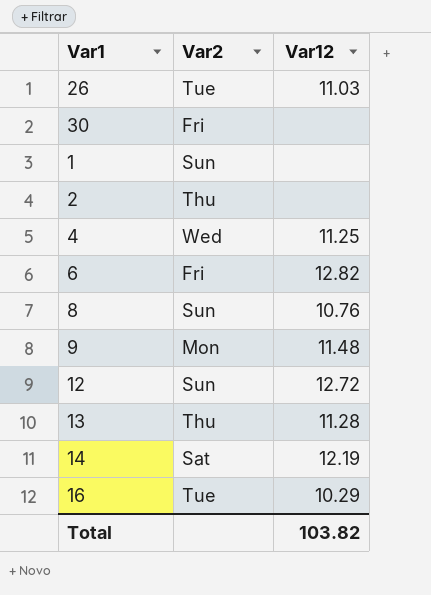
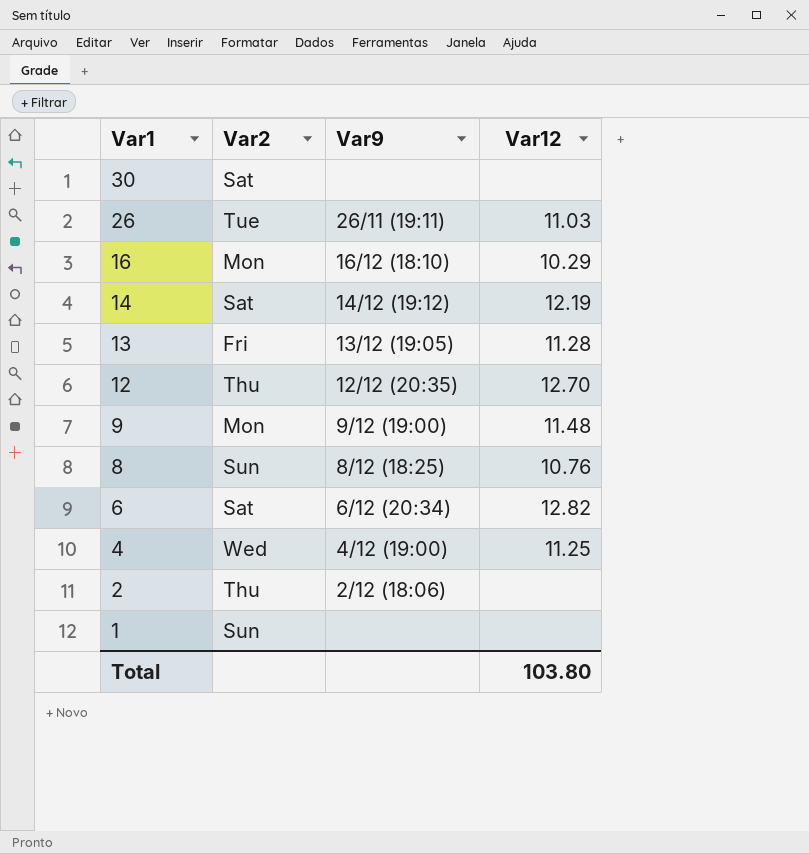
row order: none -> Var1 descending
column Var9 | position: none -> 3
30 | Var2: Fri -> Sat
16 | Var2: Tue -> Mon
13 | Var2: Thu -> Fri
12 | Var2: Sun -> Thu
12 | Var12: 12.72 -> 12.70
6 | Var2: Fri -> Sat
Total | Var12: 103.82 -> 103.80

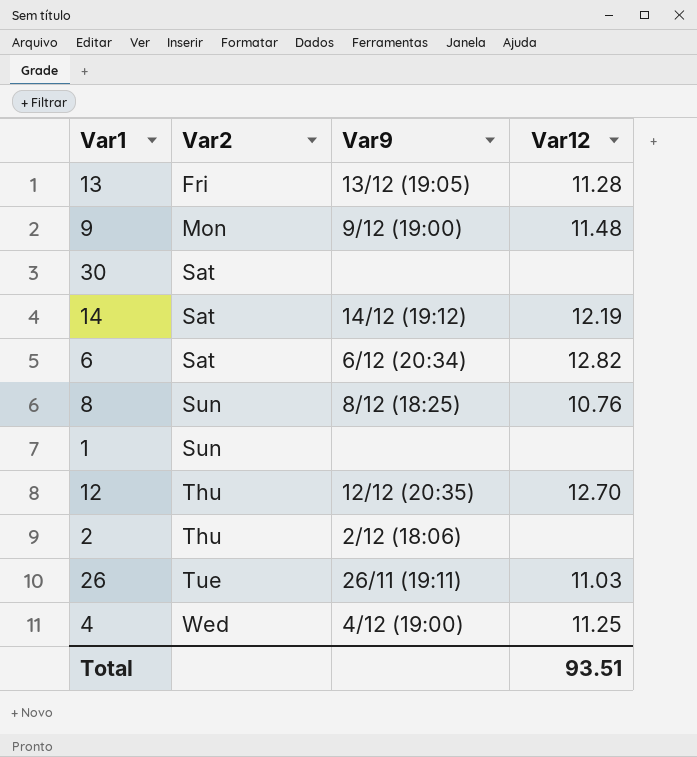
row order: Var1 descending -> Var2 ascending
row 16: Mon | 16/12 (18:10) | 10.29 -> none
Total | Var12: 103.80 -> 93.51

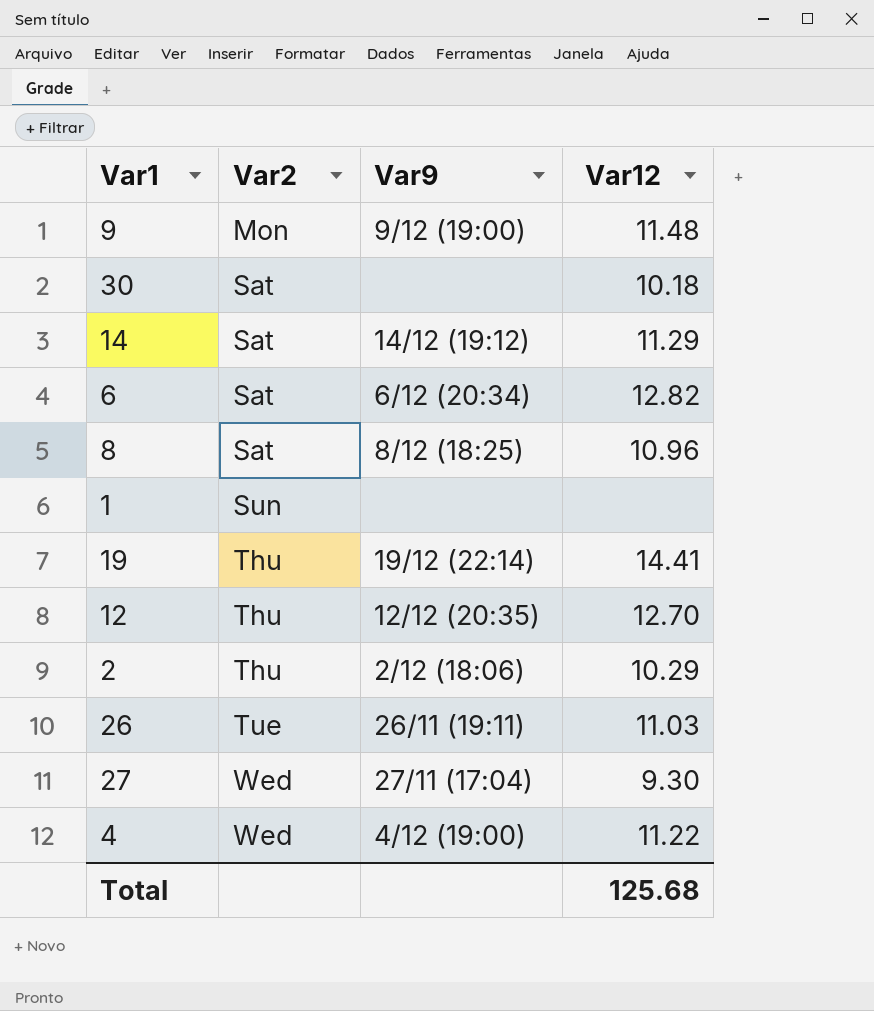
row 13: Fri | 13/12 (19:05) | 11.28 -> none
30 | Var12: none -> 10.18
14 | Var12: 12.19 -> 11.29
8 | Var2: Sun -> Sat
8 | Var12: 10.76 -> 10.96
row 19: none -> Thu | 19/12 (22:14) | 14.41
2 | Var12: none -> 10.29
row 27: none -> Wed | 27/11 (17:04) | 9.30
4 | Var12: 11.25 -> 11.22
Total | Var12: 93.51 -> 125.68

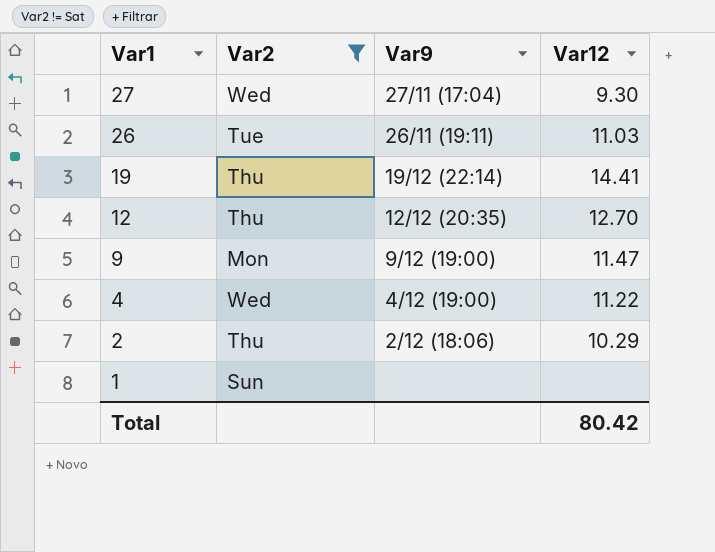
filter: none -> Var2 != Sat
row order: Var2 ascending -> Var1 descending
9 | Var12: 11.48 -> 11.47
Total | Var12: 125.68 -> 80.42

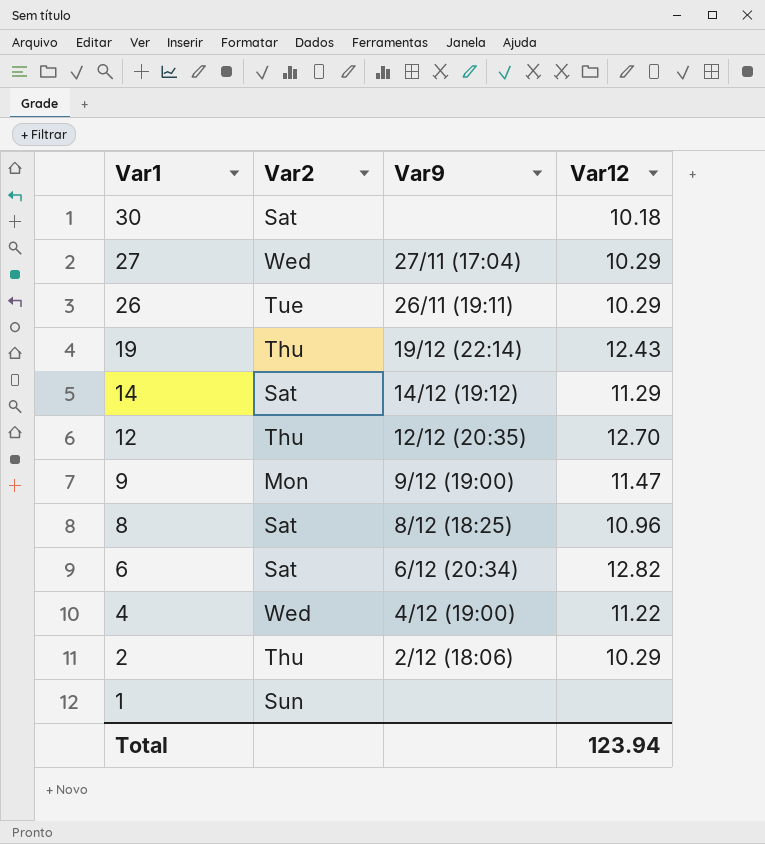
filter: Var2 != Sat -> none
27 | Var12: 9.30 -> 10.29
26 | Var12: 11.03 -> 10.29
19 | Var12: 14.41 -> 12.43
Total | Var12: 80.42 -> 123.94

